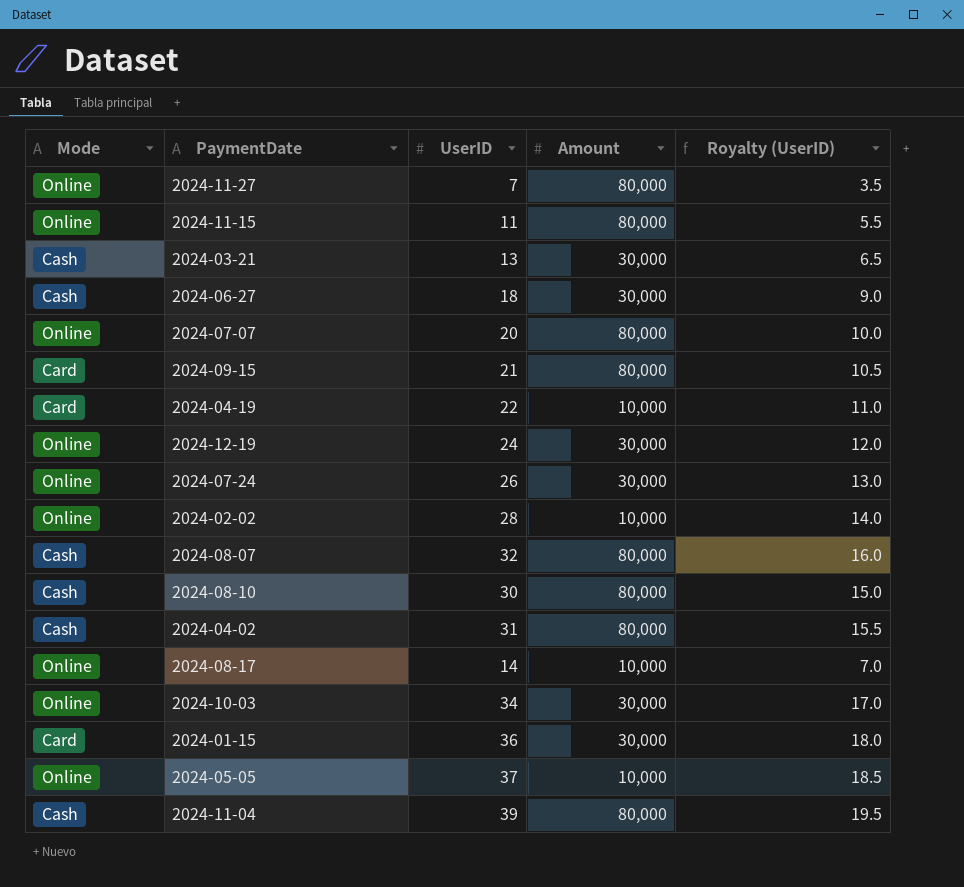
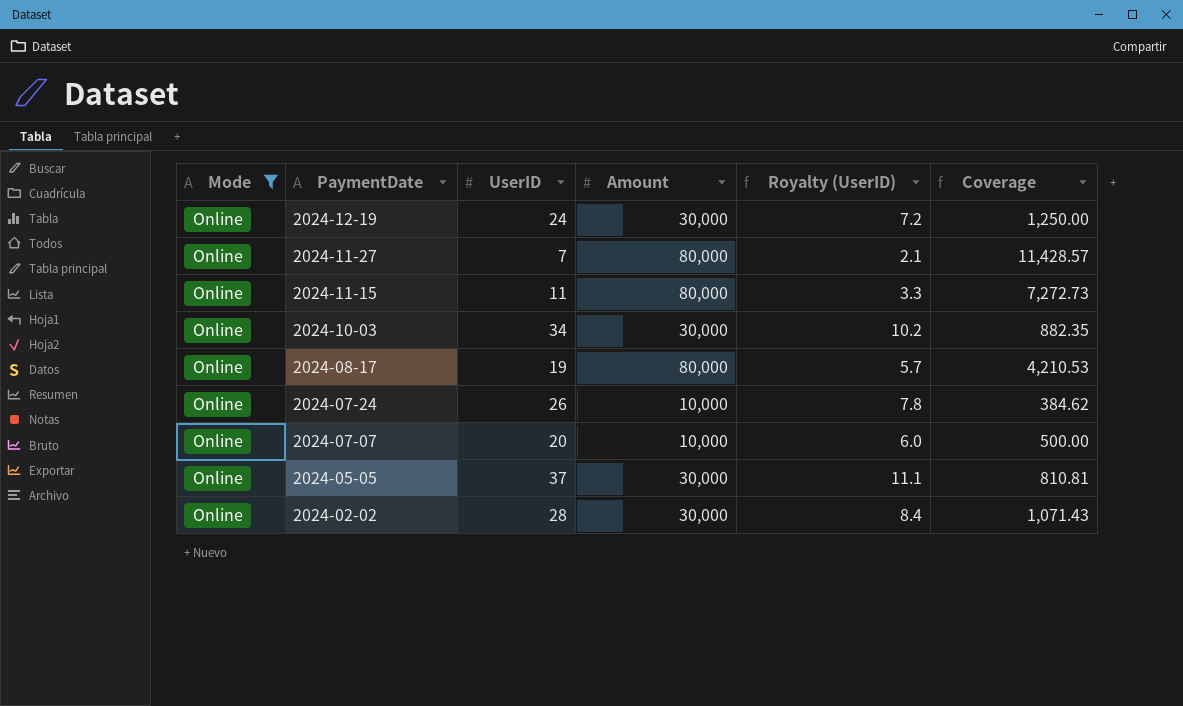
filter: none -> Mode = Online
row order: none -> PaymentDate descending
column Royalty (UserID) | formula: [UserID] * 0.5 -> [UserID] * 0.3
column Coverage | formula: none -> [Amount] / [UserID]
2024-08-17 | UserID: 14 -> 19
2024-08-17 | Amount: 10,000 -> 80,000
2024-07-24 | Amount: 30,000 -> 10,000
2024-07-07 | Amount: 80,000 -> 10,000
2024-05-05 | Amount: 10,000 -> 30,000
2024-02-02 | Amount: 10,000 -> 30,000

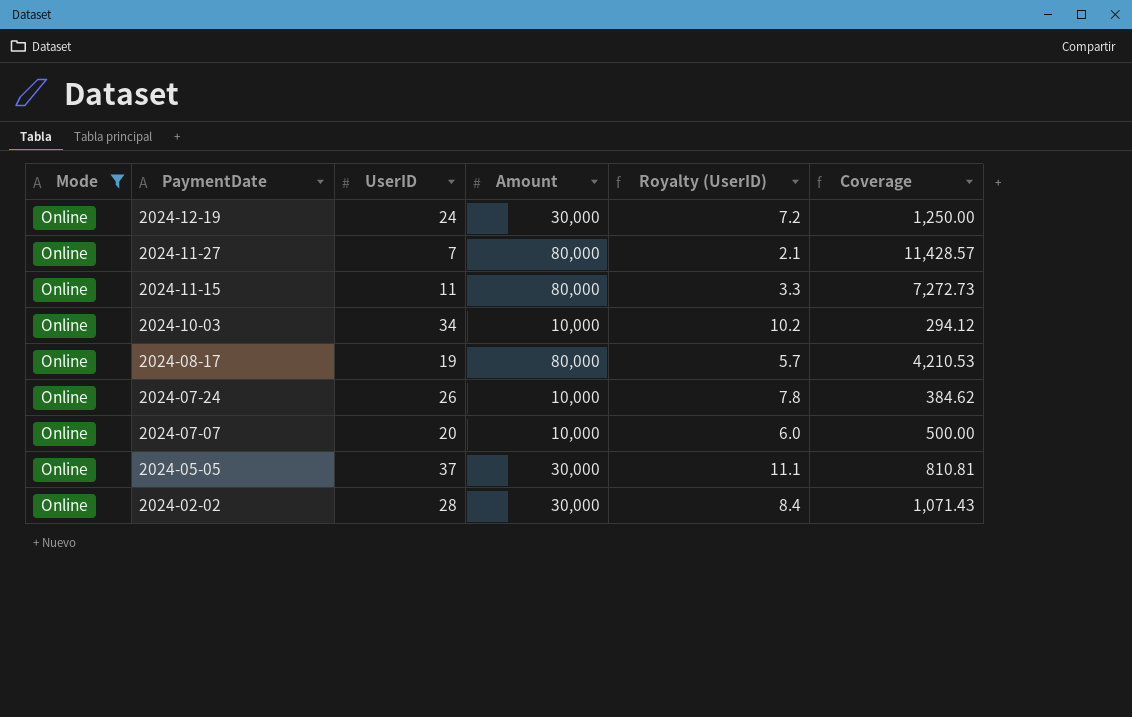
2024-10-03 | Amount: 30,000 -> 10,000
2024-10-03 | Coverage: 882.35 -> 294.12

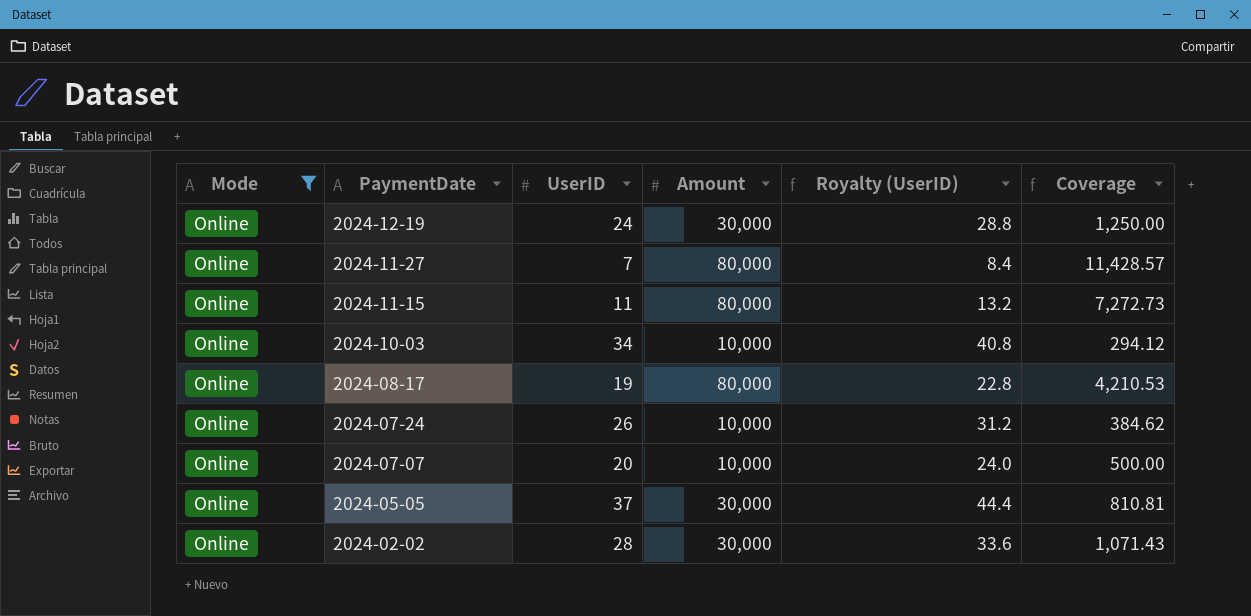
column Royalty (UserID) | formula: [UserID] * 0.3 -> [UserID] * 1.2

